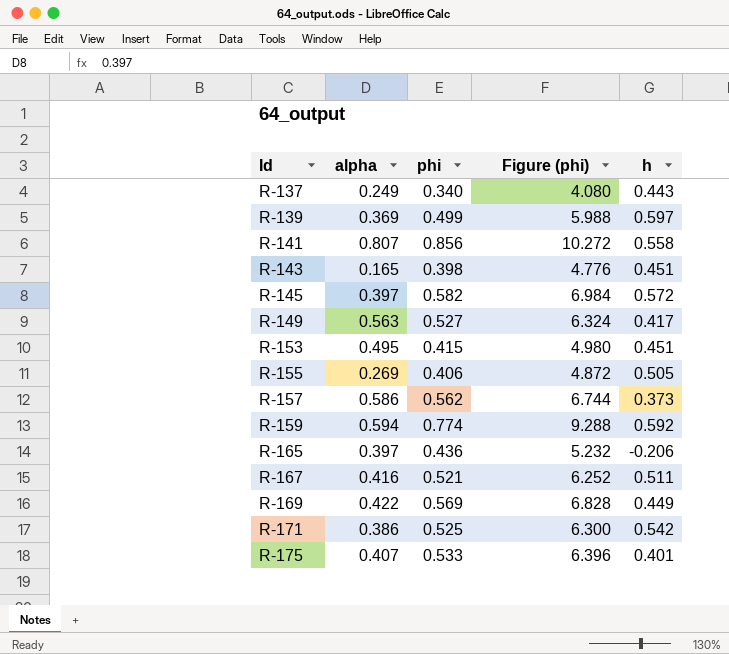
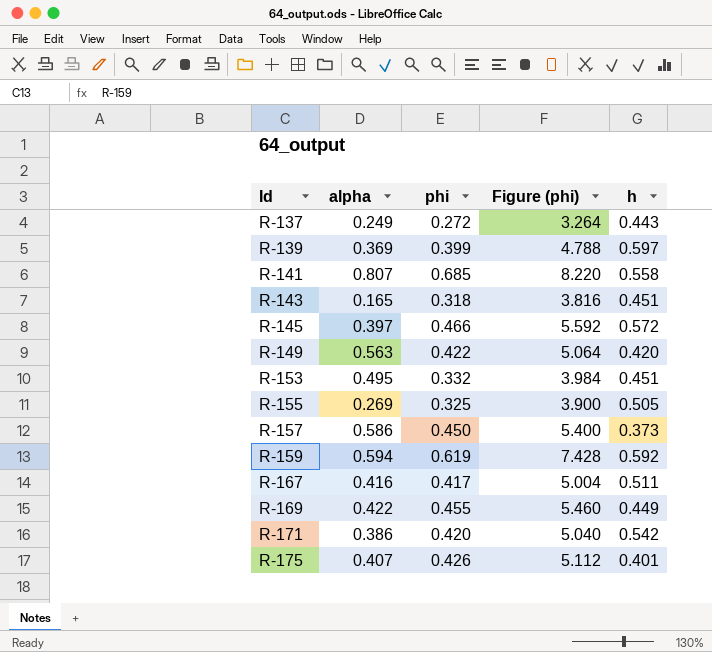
row R-165: 0.397 | 0.436 | 5.232 | -0.206 -> none
R-137 | phi: 0.340 -> 0.272
R-137 | Figure (phi): 4.080 -> 3.264
R-139 | phi: 0.499 -> 0.399
R-139 | Figure (phi): 5.988 -> 4.788
R-141 | phi: 0.856 -> 0.685
R-141 | Figure (phi): 10.272 -> 8.220
R-143 | phi: 0.398 -> 0.318
R-143 | Figure (phi): 4.776 -> 3.816
R-145 | phi: 0.582 -> 0.466
R-145 | Figure (phi): 6.984 -> 5.592
R-149 | phi: 0.527 -> 0.422
R-149 | Figure (phi): 6.324 -> 5.064
R-149 | h: 0.417 -> 0.420
R-153 | phi: 0.415 -> 0.332
R-153 | Figure (phi): 4.980 -> 3.984
R-155 | phi: 0.406 -> 0.325
R-155 | Figure (phi): 4.872 -> 3.900
R-157 | phi: 0.562 -> 0.450
R-157 | Figure (phi): 6.744 -> 5.400
R-159 | phi: 0.774 -> 0.619
R-159 | Figure (phi): 9.288 -> 7.428
R-167 | phi: 0.521 -> 0.417
R-167 | Figure (phi): 6.252 -> 5.004
R-169 | phi: 0.569 -> 0.455
R-169 | Figure (phi): 6.828 -> 5.460
R-171 | phi: 0.525 -> 0.420
R-171 | Figure (phi): 6.300 -> 5.040
R-175 | phi: 0.533 -> 0.426
R-175 | Figure (phi): 6.396 -> 5.112

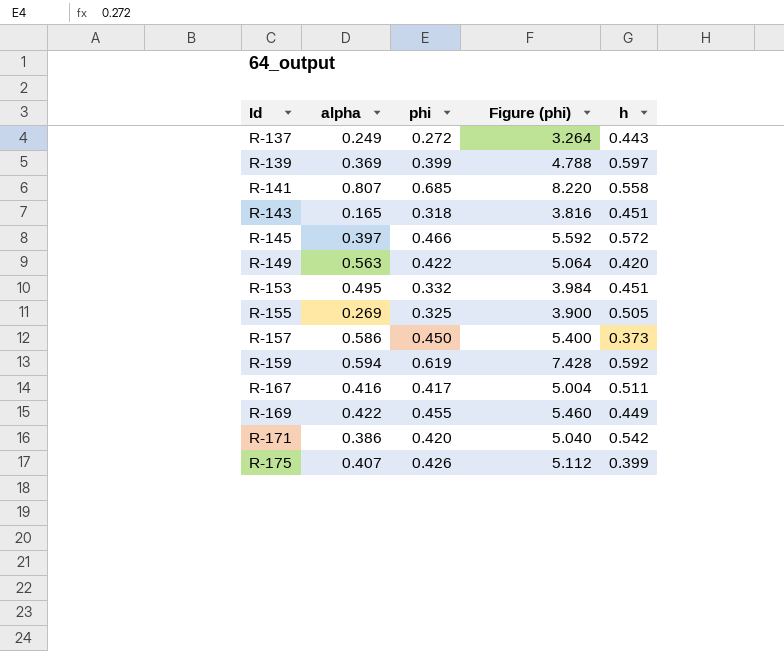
R-175 | h: 0.401 -> 0.399

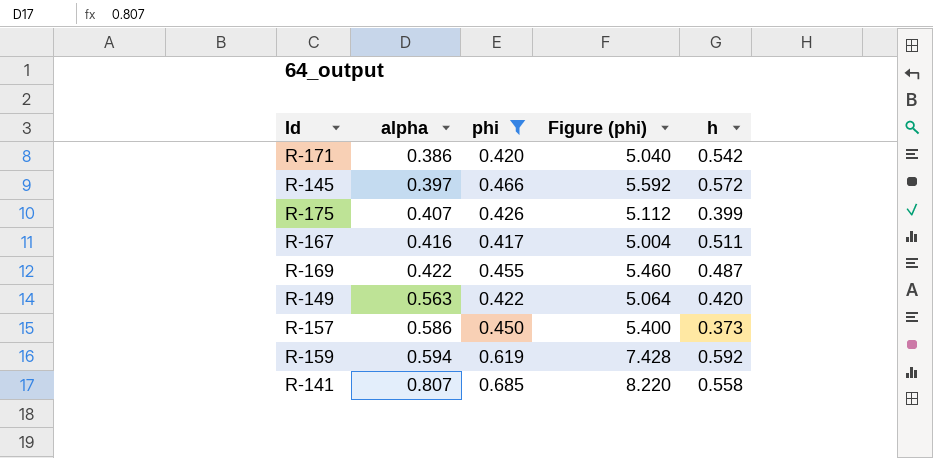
filter: none -> phi >= 0.417
row order: Id ascending -> alpha ascending
R-169 | h: 0.449 -> 0.487

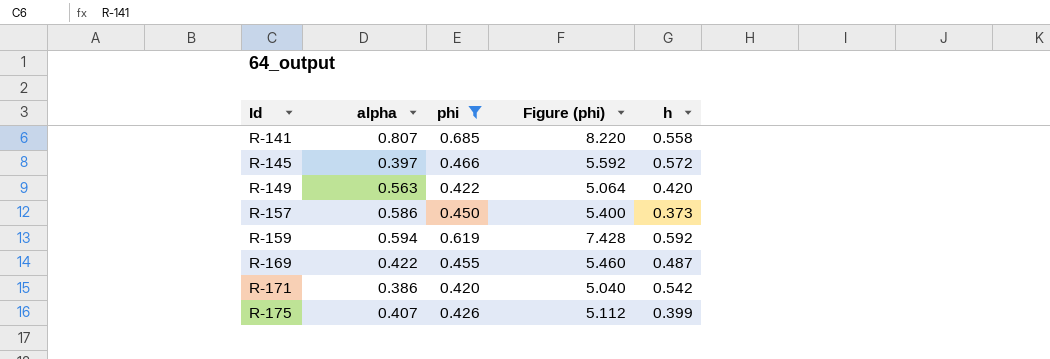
row order: alpha ascending -> Id ascending
row R-167: 0.416 | 0.417 | 5.004 | 0.511 -> none

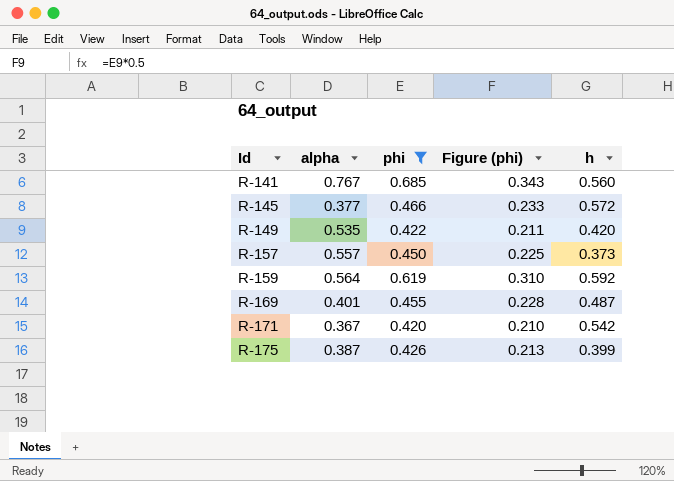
column Figure (phi) | formula: [phi] * 12 -> [phi] * 0.5
R-141 | alpha: 0.807 -> 0.767
R-141 | h: 0.558 -> 0.560
R-145 | alpha: 0.397 -> 0.377
R-149 | alpha: 0.563 -> 0.535
R-157 | alpha: 0.586 -> 0.557
R-159 | alpha: 0.594 -> 0.564
R-169 | alpha: 0.422 -> 0.401
R-171 | alpha: 0.386 -> 0.367
R-175 | alpha: 0.407 -> 0.387

